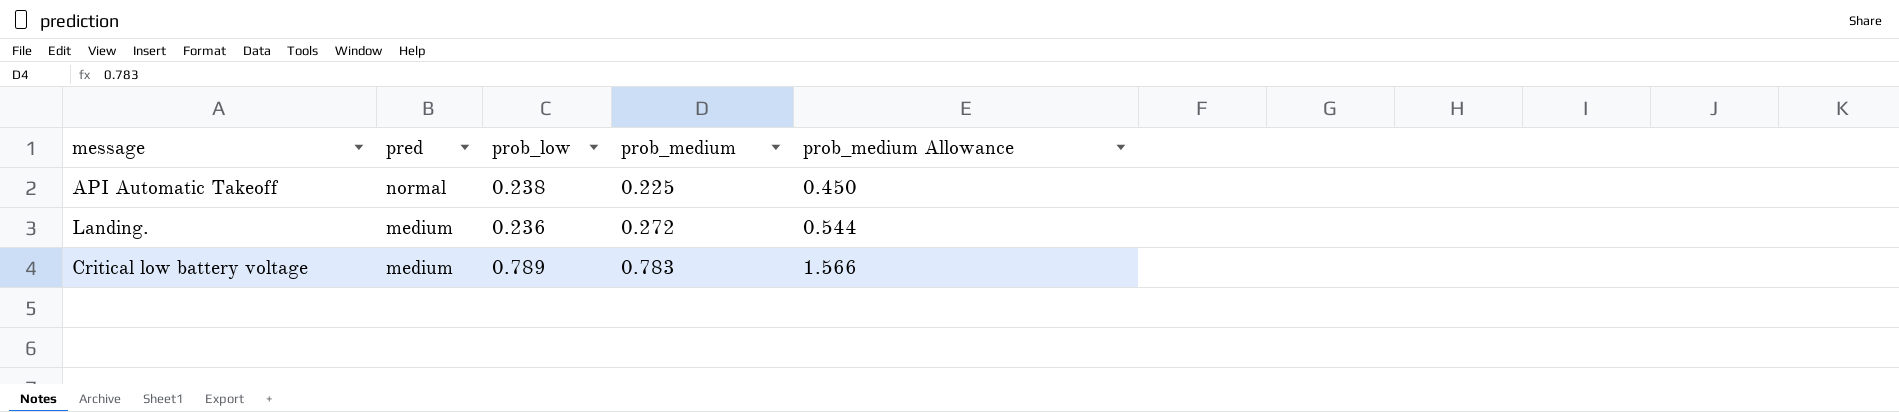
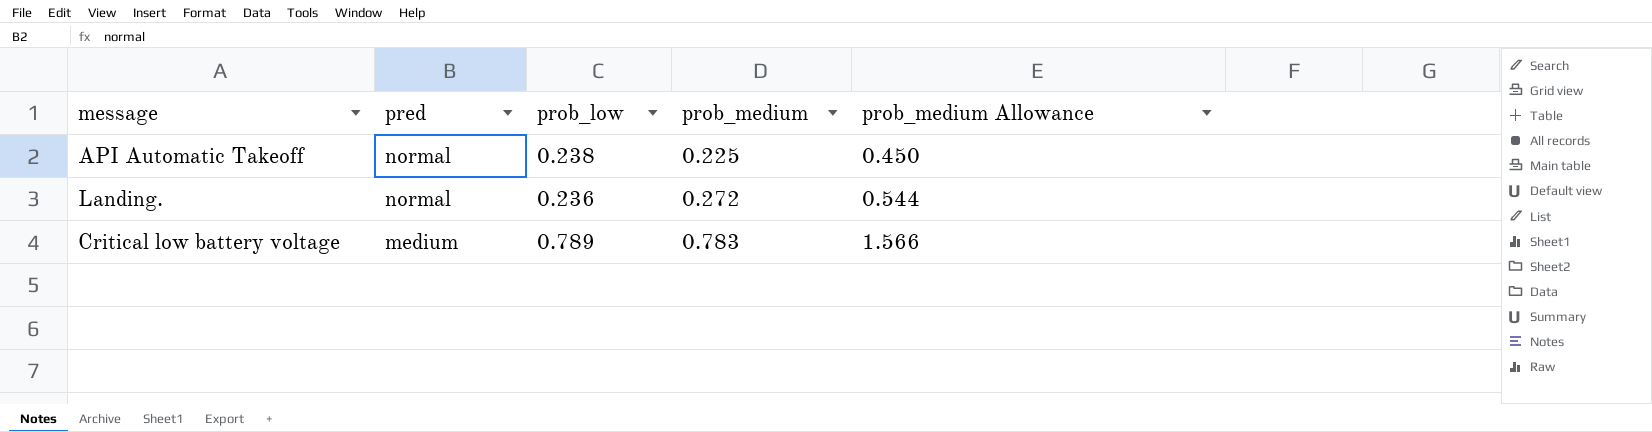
Landing. | pred: medium -> normal

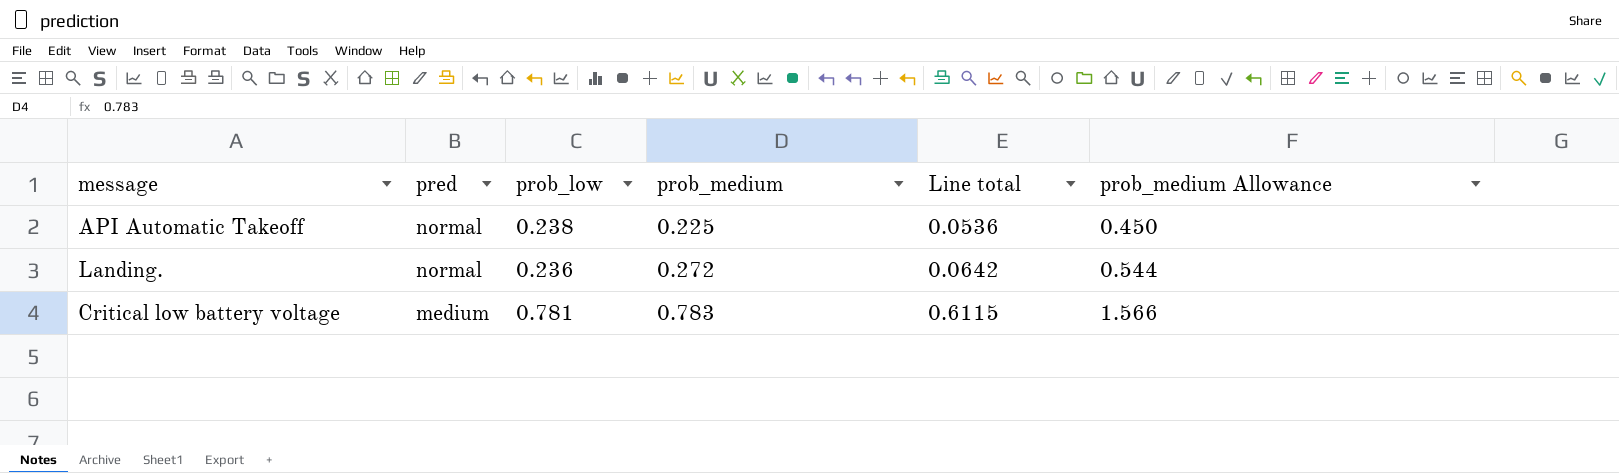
column Line total | formula: none -> [prob_low] * [prob_medium]
Critical low battery voltage | prob_low: 0.789 -> 0.781

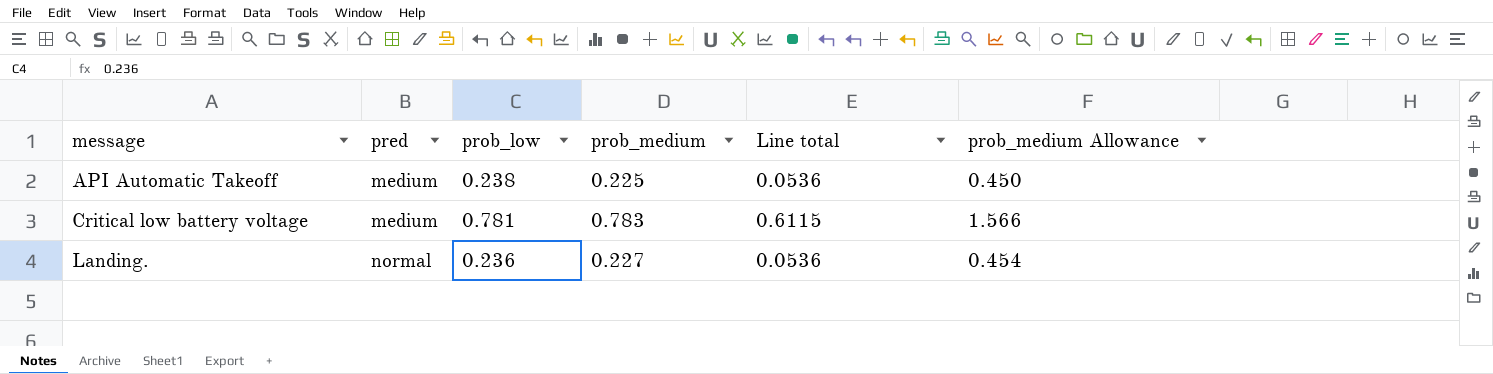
row order: pred descending -> message ascending
API Automatic Takeoff | pred: normal -> medium
Landing. | prob_medium: 0.272 -> 0.227
Landing. | Line total: 0.0642 -> 0.0536
Landing. | prob_medium Allowance: 0.544 -> 0.454

